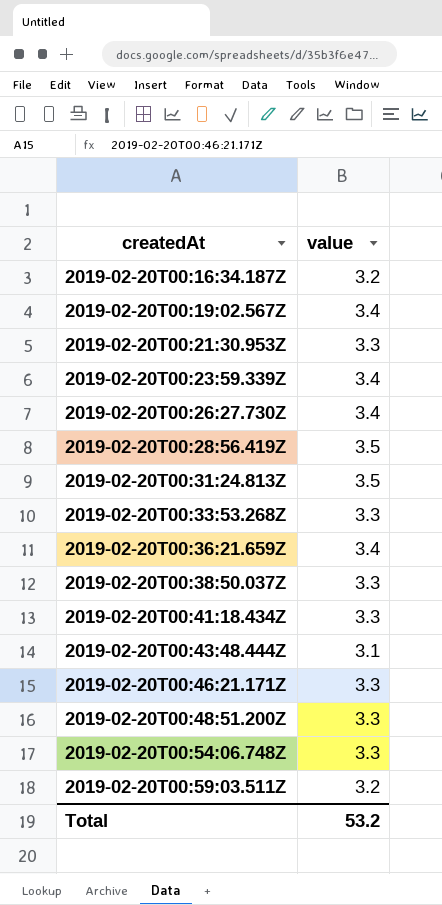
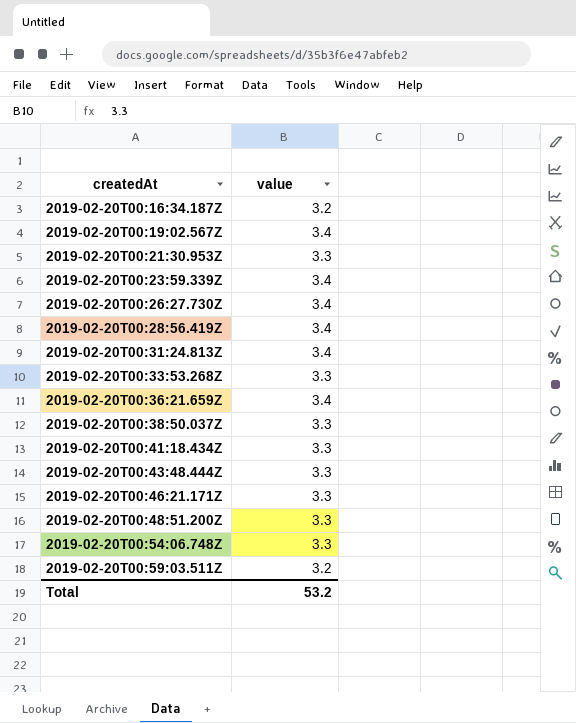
2019-02-20T00:28:56.419Z | value: 3.5 -> 3.4
2019-02-20T00:31:24.813Z | value: 3.5 -> 3.4
2019-02-20T00:43:48.444Z | value: 3.1 -> 3.3

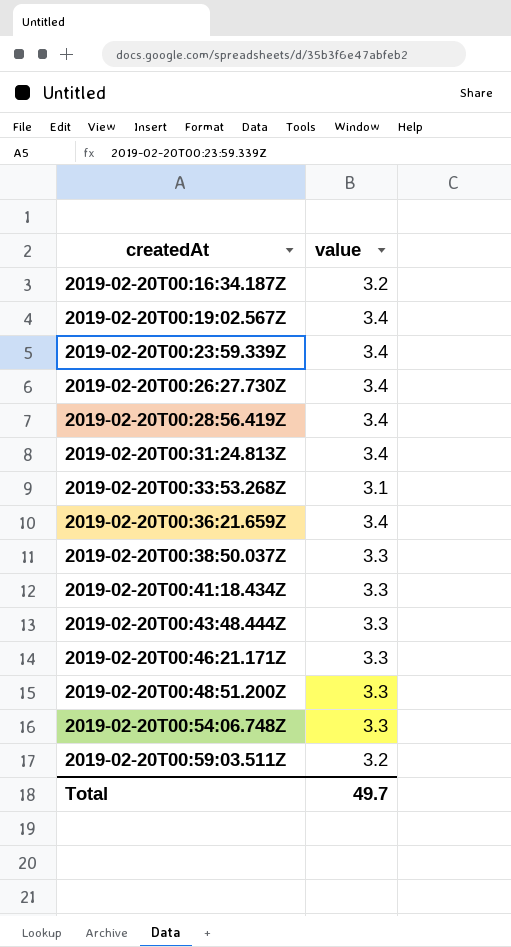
row 2019-02-20T00:21:30.953Z: 3.3 -> none
2019-02-20T00:33:53.268Z | value: 3.3 -> 3.1
Total | value: 53.2 -> 49.7

